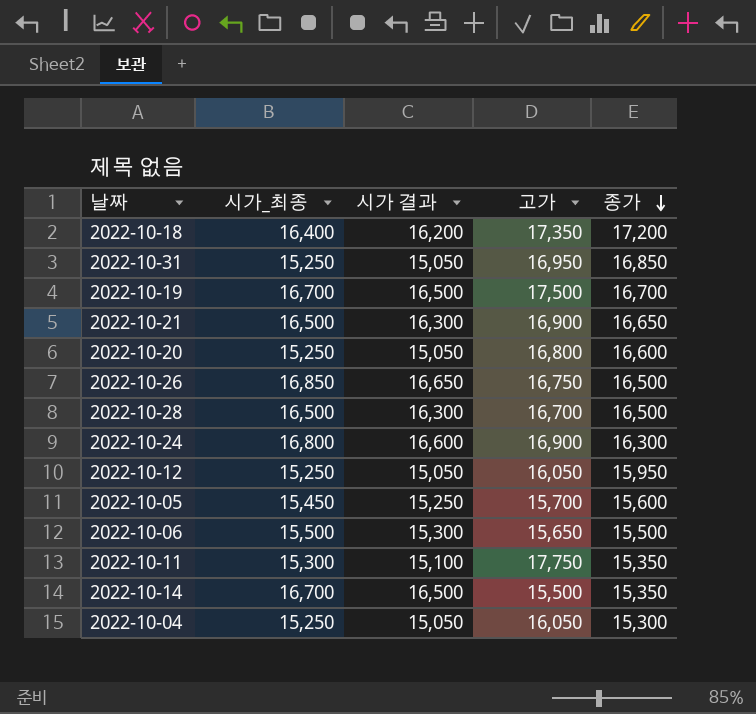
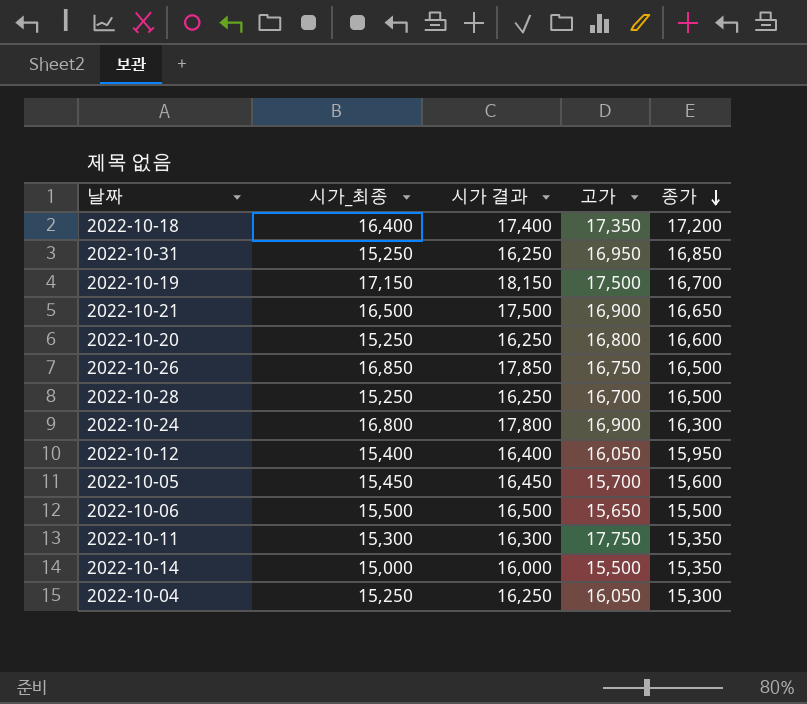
column 시가 결과 | formula: [시가_최종] - 200 -> [시가_최종] + 1000
2022-10-19 | 시가_최종: 16,700 -> 17,150
2022-10-28 | 시가_최종: 16,500 -> 15,250
2022-10-12 | 시가_최종: 15,250 -> 15,400
2022-10-14 | 시가_최종: 16,700 -> 15,000

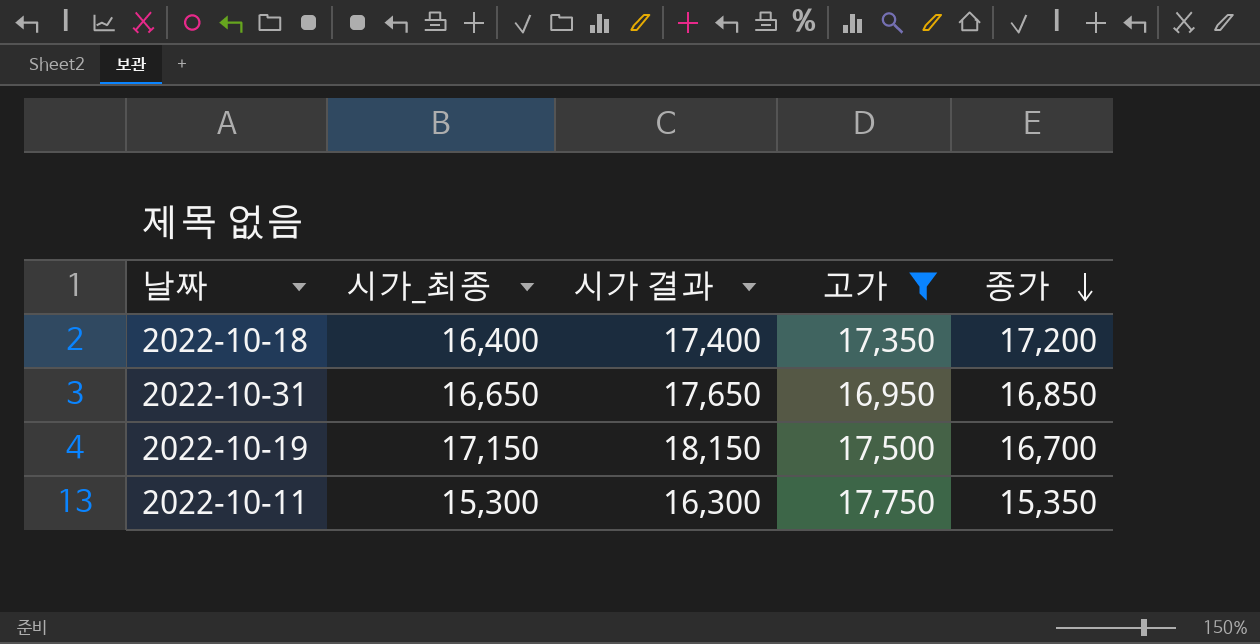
filter: none -> 고가 >= 16,950
2022-10-31 | 시가_최종: 15,250 -> 16,650
2022-10-31 | 시가 결과: 16,250 -> 17,650

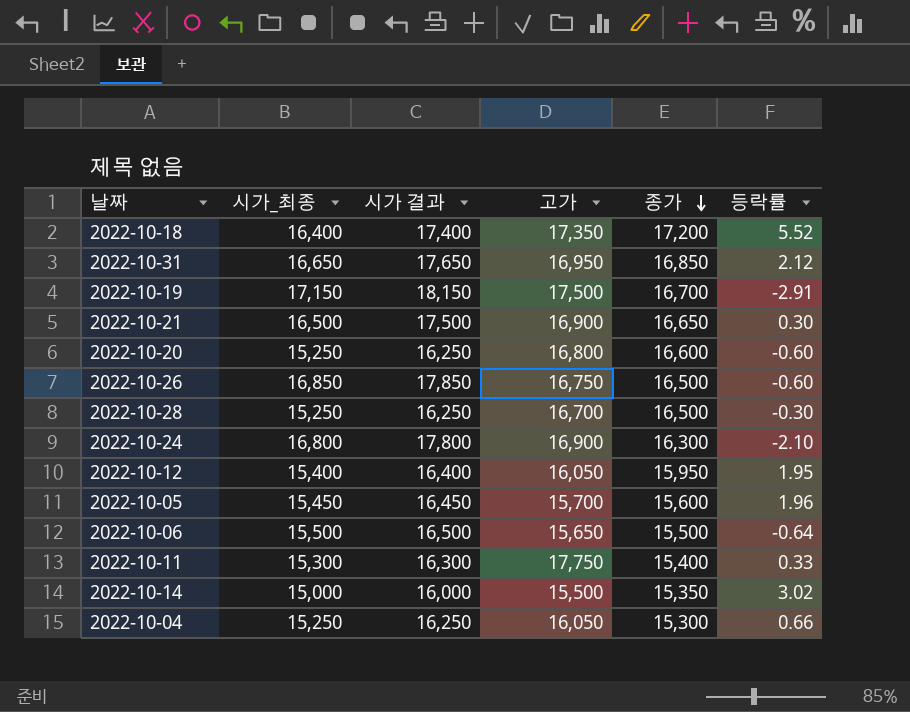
filter: 고가 >= 16,950 -> none
column 등락률 | position: none -> 6
2022-10-11 | 종가: 15,350 -> 15,400

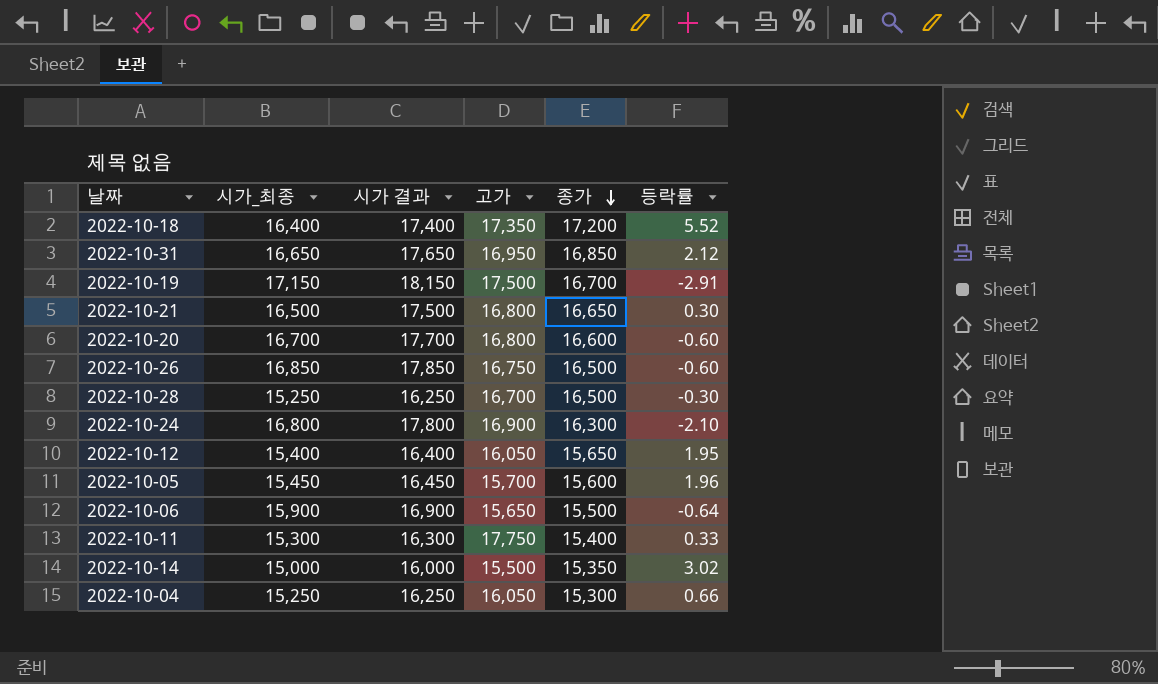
2022-10-21 | 고가: 16,900 -> 16,800
2022-10-20 | 시가_최종: 15,250 -> 16,700
2022-10-20 | 시가 결과: 16,250 -> 17,700
2022-10-12 | 종가: 15,950 -> 15,650
2022-10-06 | 시가_최종: 15,500 -> 15,900
2022-10-06 | 시가 결과: 16,500 -> 16,900

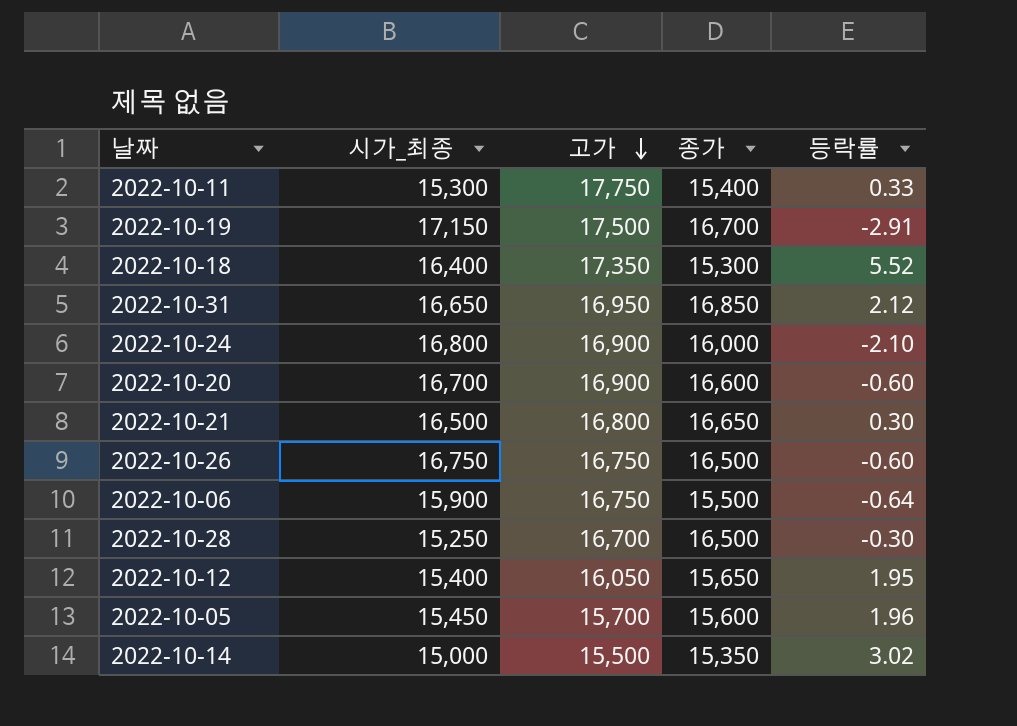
row order: 종가 descending -> 고가 descending
column 시가 결과 | formula: [시가_최종] + 1000 -> none
row 2022-10-04: 15,250 | 16,250 | 16,050 | 15,300 | 0.66 -> none
2022-10-18 | 종가: 17,200 -> 15,300
2022-10-24 | 종가: 16,300 -> 16,000
2022-10-20 | 고가: 16,800 -> 16,900
2022-10-26 | 시가_최종: 16,850 -> 16,750
2022-10-06 | 고가: 15,650 -> 16,750

